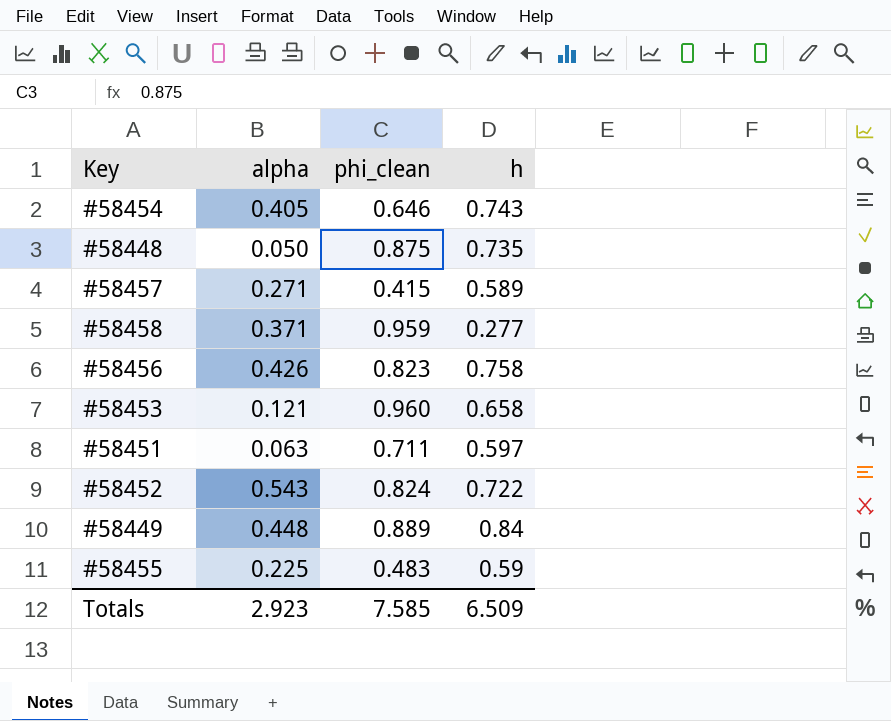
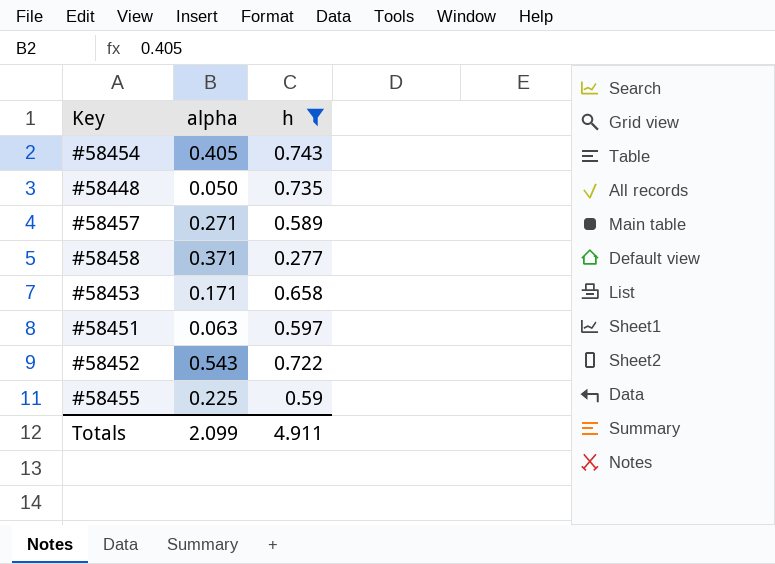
filter: none -> h <= 0.743
column phi_clean | position: 3 -> none
#58453 | alpha: 0.121 -> 0.171
Totals | alpha: 2.923 -> 2.099
Totals | h: 6.509 -> 4.911

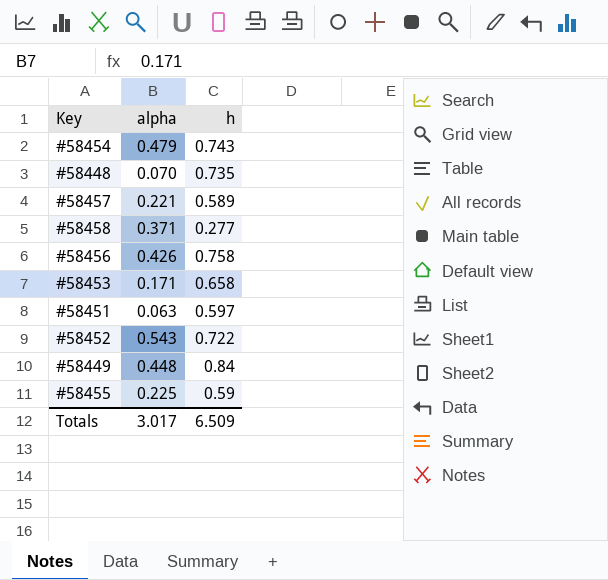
filter: h <= 0.743 -> none
#58454 | alpha: 0.405 -> 0.479
#58448 | alpha: 0.050 -> 0.070
#58457 | alpha: 0.271 -> 0.221
Totals | alpha: 2.099 -> 3.017
Totals | h: 4.911 -> 6.509

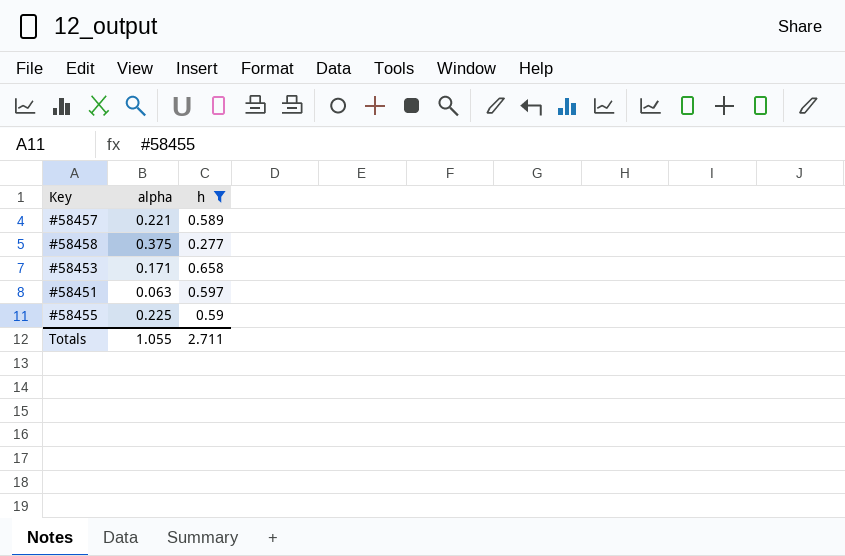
filter: none -> h <= 0.658
#58458 | alpha: 0.371 -> 0.375
Totals | alpha: 3.017 -> 1.055
Totals | h: 6.509 -> 2.711

